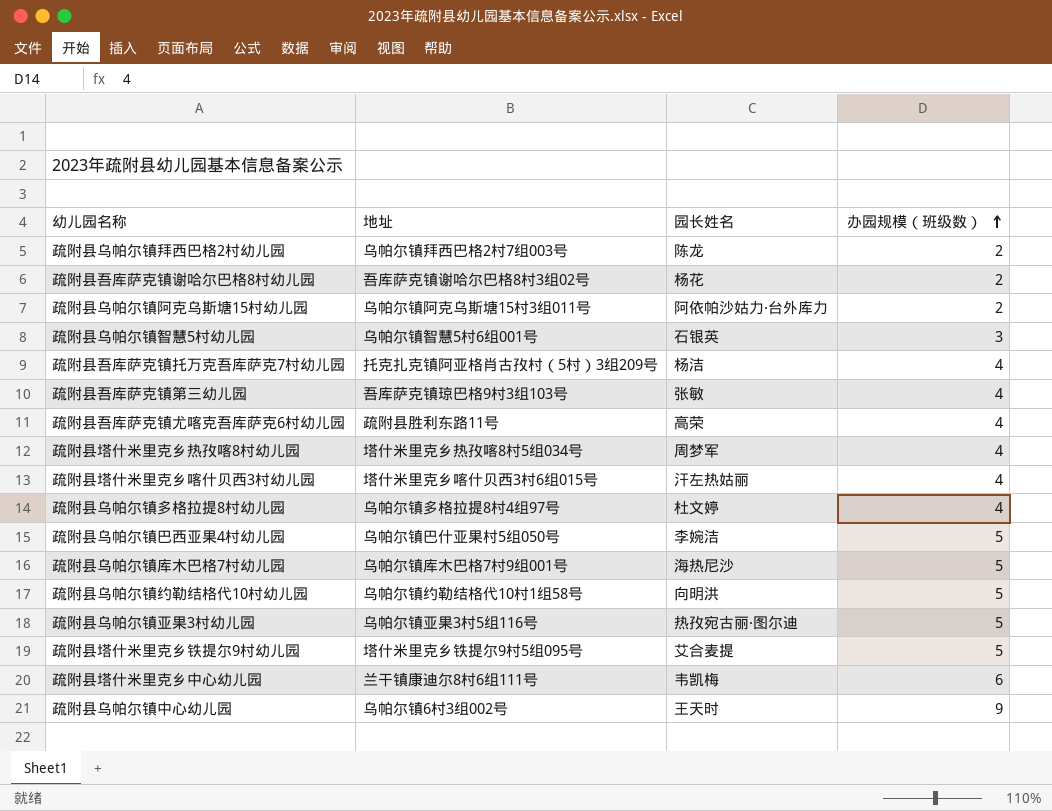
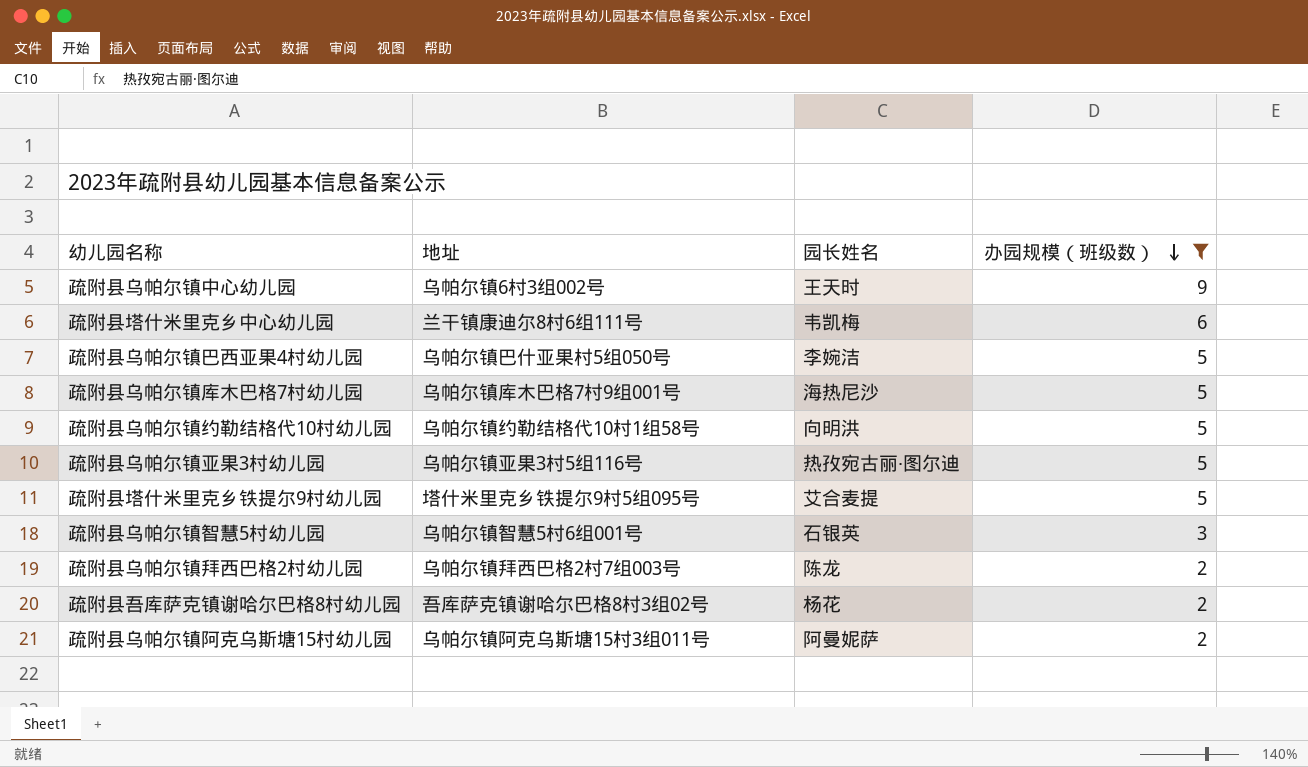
filter: none -> 办园规模（班级数） != 4
row order: 办园规模（班级数） ascending -> 办园规模（班级数） descending
疏附县乌帕尔镇阿克乌斯塘15村幼儿园 | 园长姓名: 阿依帕沙姑力·台外库力 -> 阿曼妮萨

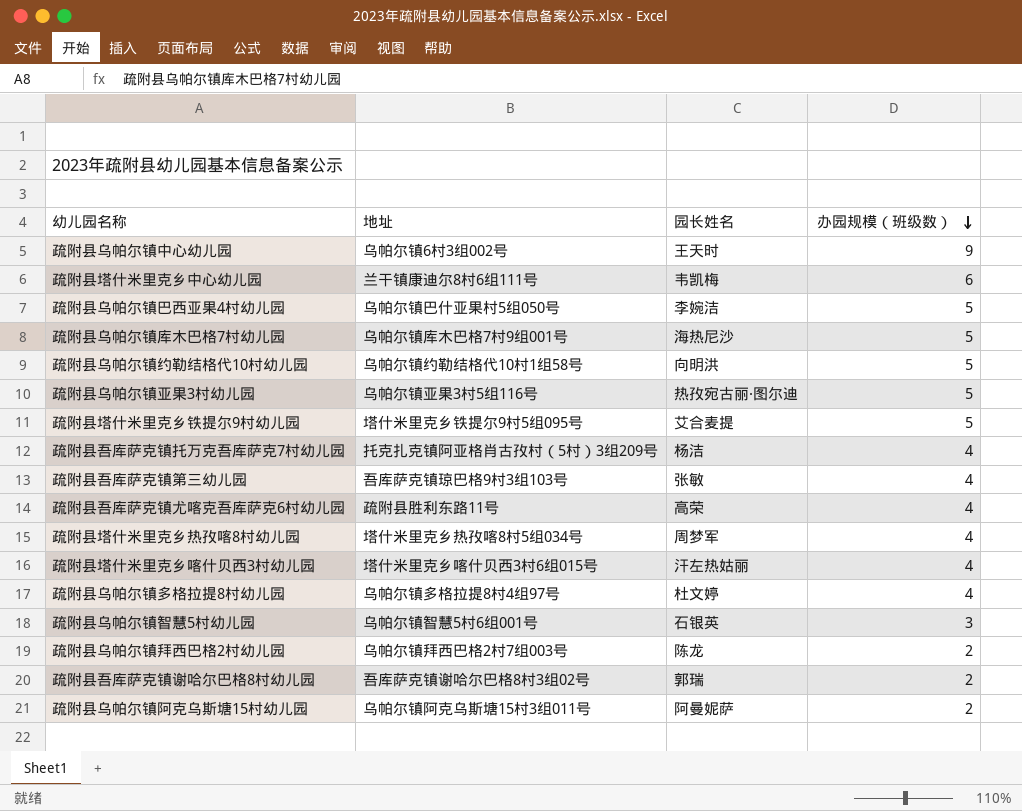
filter: 办园规模（班级数） != 4 -> none
疏附县吾库萨克镇谢哈尔巴格8村幼儿园 | 园长姓名: 杨花 -> 郭瑞

